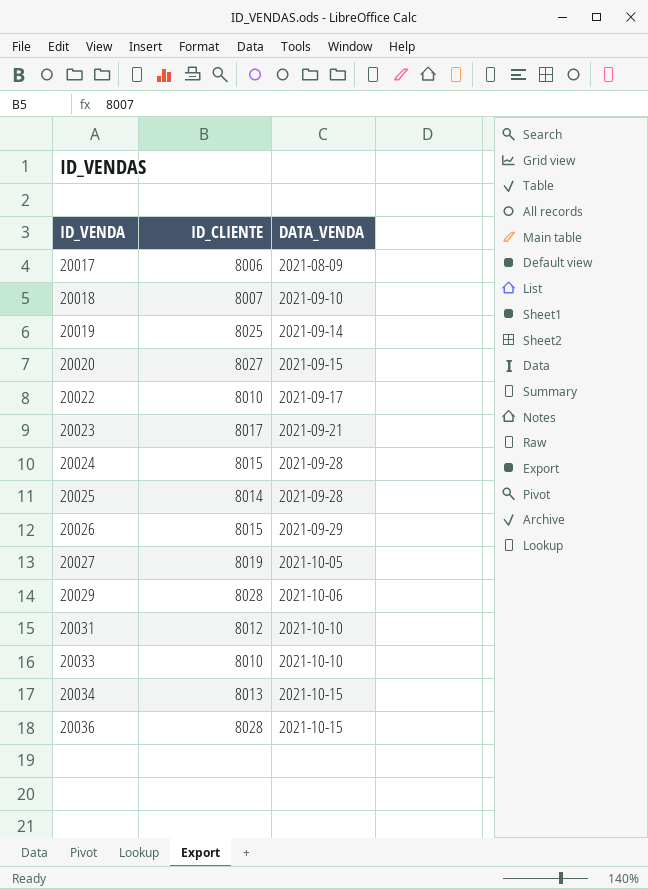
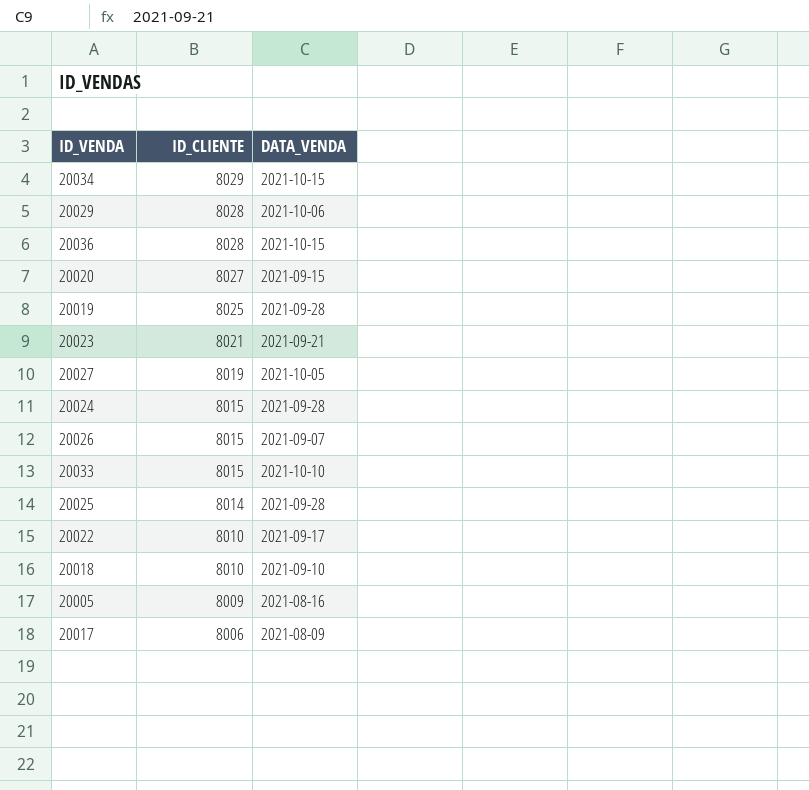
row order: ID_VENDA ascending -> ID_CLIENTE descending
row 20031: 8012 | 2021-10-10 -> none
20034 | ID_CLIENTE: 8013 -> 8029
20019 | DATA_VENDA: 2021-09-14 -> 2021-09-28
20023 | ID_CLIENTE: 8017 -> 8021
20026 | DATA_VENDA: 2021-09-29 -> 2021-09-07
20033 | ID_CLIENTE: 8010 -> 8015
20018 | ID_CLIENTE: 8007 -> 8010
row 20005: none -> 8009 | 2021-08-16

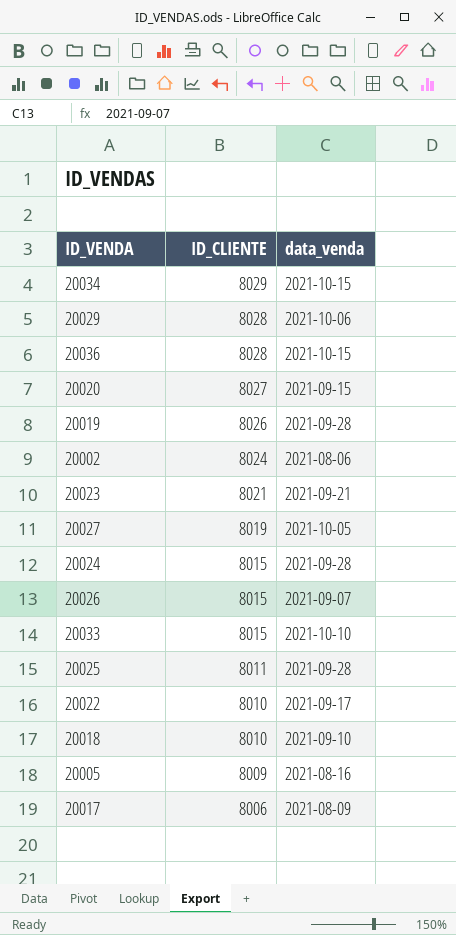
column name: DATA_VENDA -> data_venda
20019 | ID_CLIENTE: 8025 -> 8026
row 20002: none -> 8024 | 2021-08-06
20025 | ID_CLIENTE: 8014 -> 8011

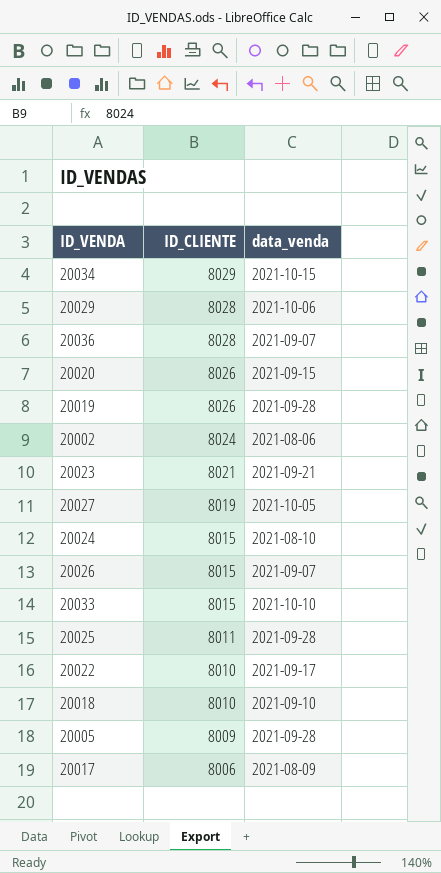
20036 | data_venda: 2021-10-15 -> 2021-09-07
20020 | ID_CLIENTE: 8027 -> 8026
20024 | data_venda: 2021-09-28 -> 2021-08-10
20005 | data_venda: 2021-08-16 -> 2021-09-28

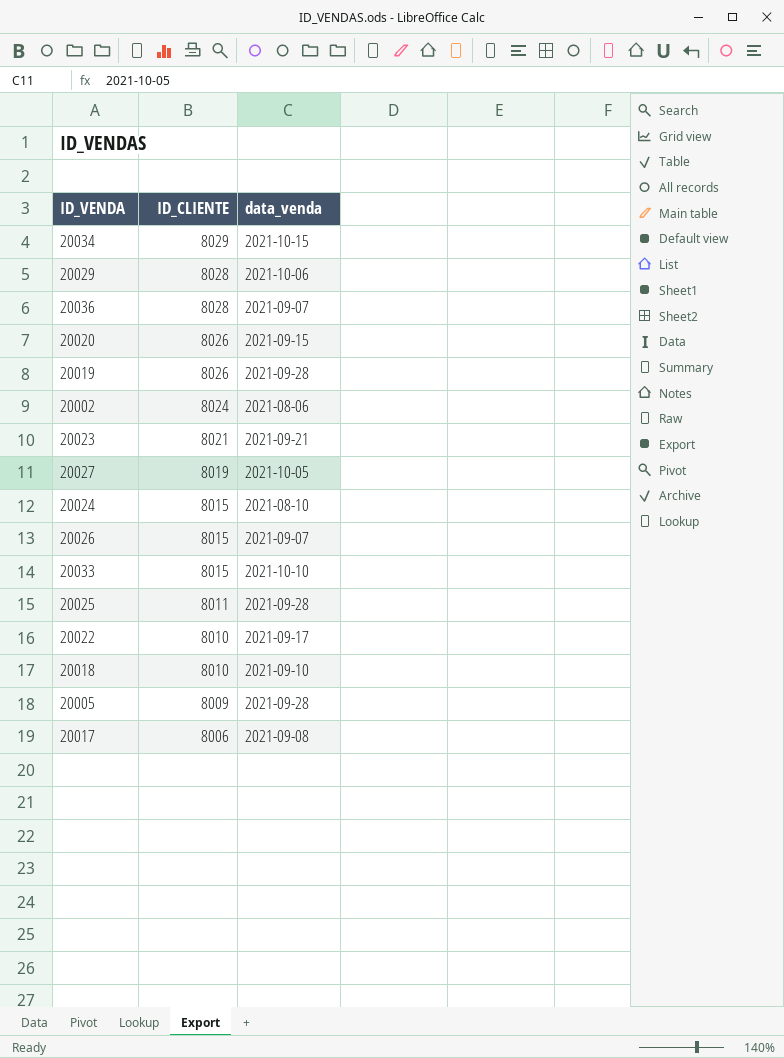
20017 | data_venda: 2021-08-09 -> 2021-09-08

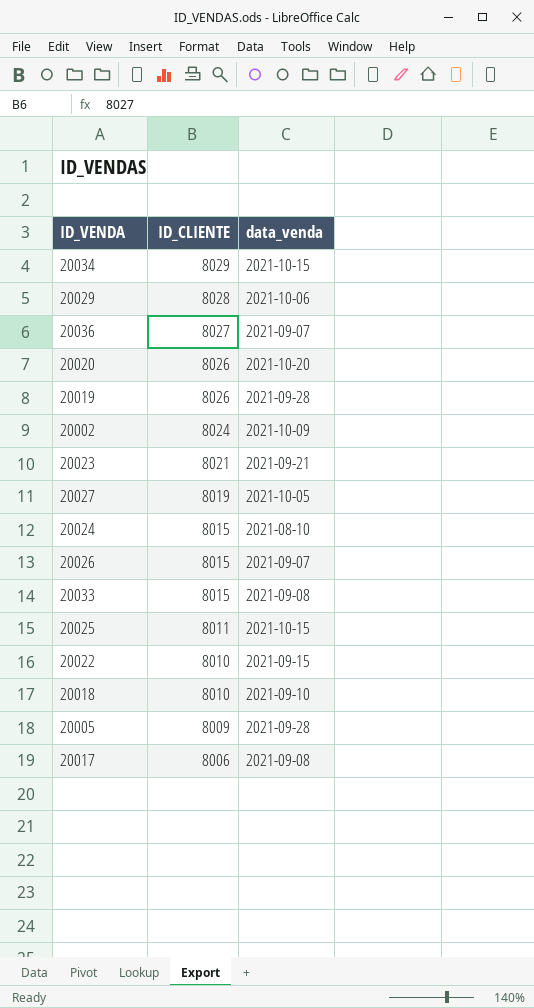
20036 | ID_CLIENTE: 8028 -> 8027
20020 | data_venda: 2021-09-15 -> 2021-10-20
20002 | data_venda: 2021-08-06 -> 2021-10-09
20033 | data_venda: 2021-10-10 -> 2021-09-08
20025 | data_venda: 2021-09-28 -> 2021-10-15
20022 | data_venda: 2021-09-17 -> 2021-09-15

